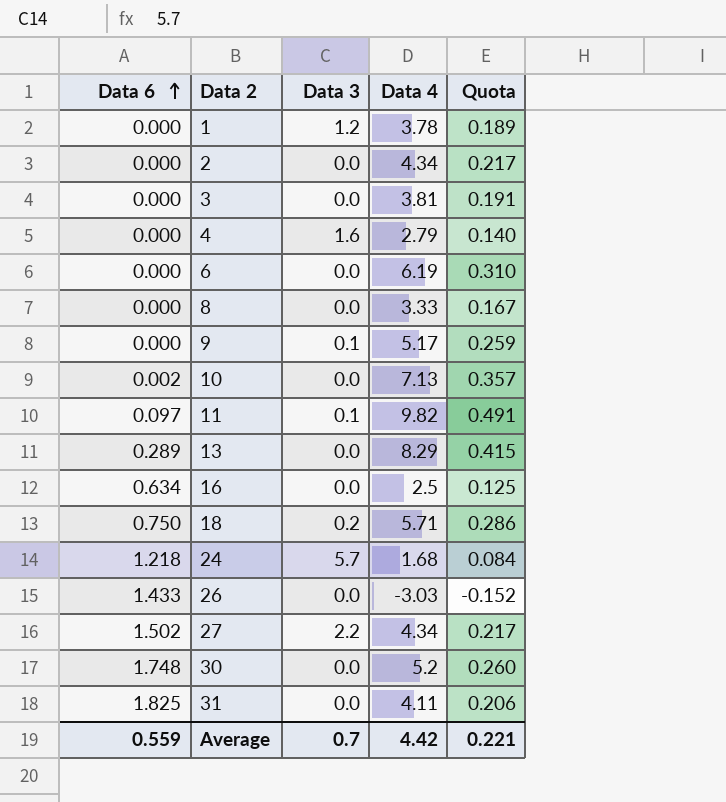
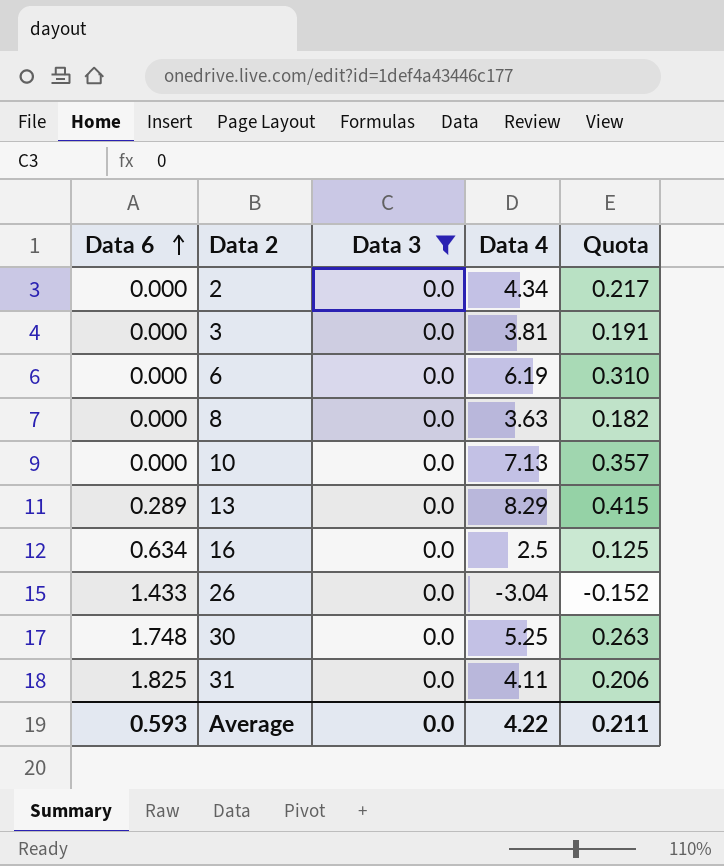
filter: none -> Data 3 = 0.0
8 | Data 4: 3.33 -> 3.63
8 | Quota: 0.167 -> 0.182
10 | Data 6: 0.002 -> 0.000
26 | Data 4: -3.03 -> -3.04
30 | Data 4: 5.2 -> 5.25
30 | Quota: 0.260 -> 0.263
Average | Data 6: 0.559 -> 0.593
Average | Data 3: 0.7 -> 0.0
Average | Data 4: 4.42 -> 4.22
Average | Quota: 0.221 -> 0.211

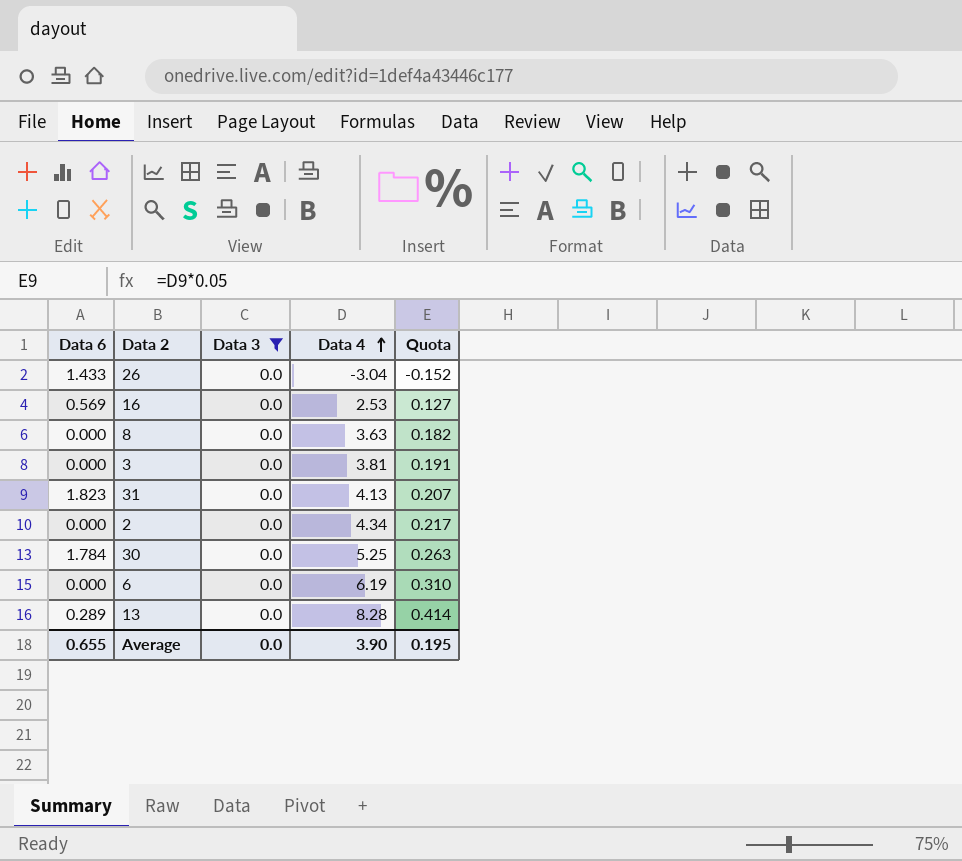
row order: Data 6 ascending -> Data 4 ascending
row 10: 0.000 | 0.0 | 7.13 | 0.357 -> none
16 | Data 6: 0.634 -> 0.569
16 | Data 4: 2.5 -> 2.53
16 | Quota: 0.125 -> 0.127
31 | Data 6: 1.825 -> 1.823
31 | Data 4: 4.11 -> 4.13
31 | Quota: 0.206 -> 0.207
30 | Data 6: 1.748 -> 1.784
13 | Data 4: 8.29 -> 8.28
13 | Quota: 0.415 -> 0.414
Average | Data 6: 0.593 -> 0.655
Average | Data 4: 4.22 -> 3.90
Average | Quota: 0.211 -> 0.195

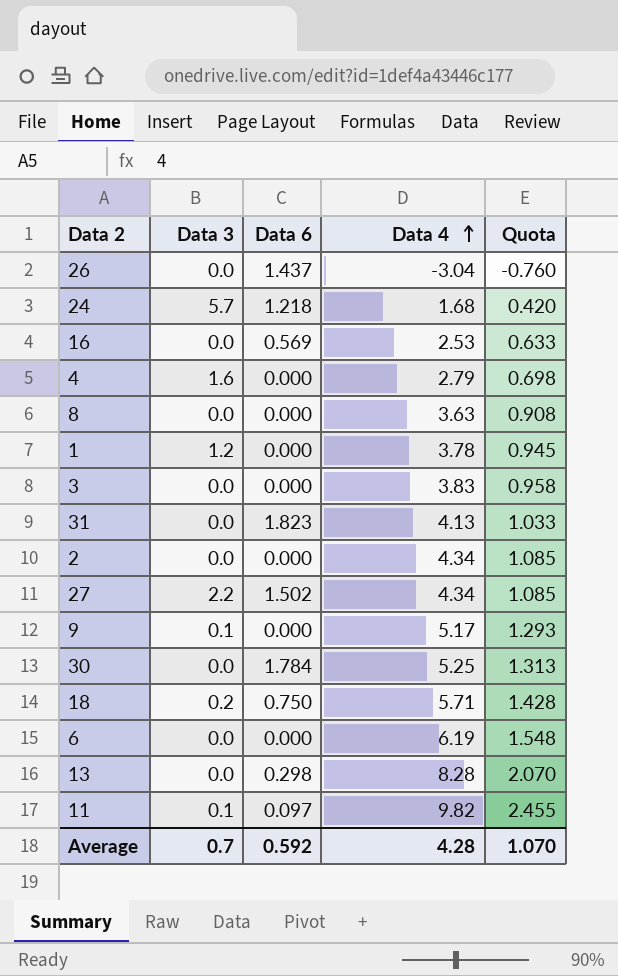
filter: Data 3 = 0.0 -> none
column Data 6 | position: 1 -> 3
column Quota | formula: [Data 4] * 0.05 -> [Data 4] * 0.25
26 | Data 6: 1.433 -> 1.437
3 | Data 4: 3.81 -> 3.83
13 | Data 6: 0.289 -> 0.298
Average | Data 3: 0.0 -> 0.7
Average | Data 6: 0.655 -> 0.592
Average | Data 4: 3.90 -> 4.28
Average | Quota: 0.195 -> 1.070

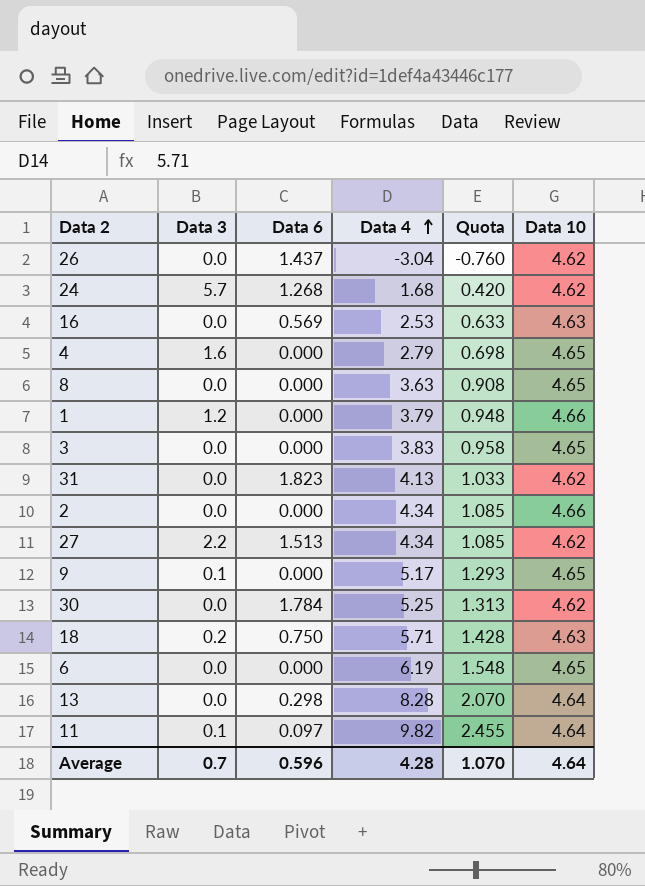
column Data 10 | position: none -> 6
24 | Data 6: 1.218 -> 1.268
1 | Data 4: 3.78 -> 3.79
1 | Quota: 0.945 -> 0.948
27 | Data 6: 1.502 -> 1.513
Average | Data 6: 0.592 -> 0.596

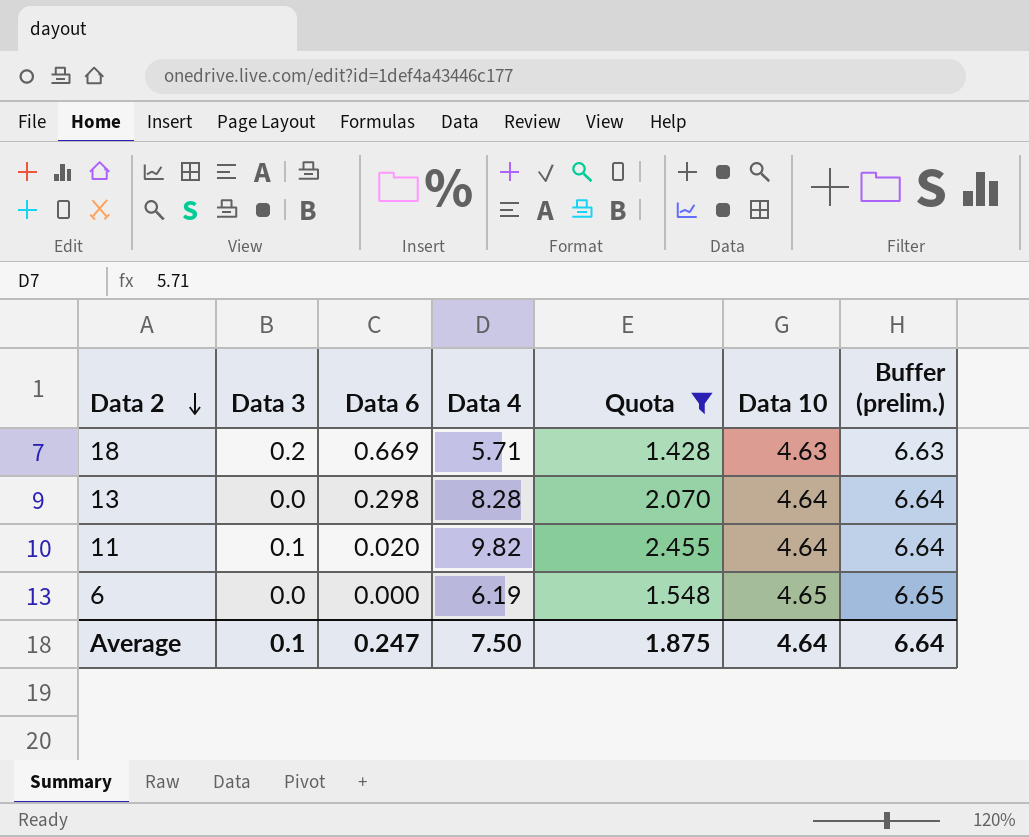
filter: none -> Quota >= 1.428
row order: Data 4 ascending -> Data 2 descending
column Buffer (prelim.) | formula: none -> [Data 10] + 2
18 | Data 6: 0.750 -> 0.669
11 | Data 6: 0.097 -> 0.020
Average | Data 3: 0.7 -> 0.1
Average | Data 6: 0.596 -> 0.247
Average | Data 4: 4.28 -> 7.50
Average | Quota: 1.070 -> 1.875

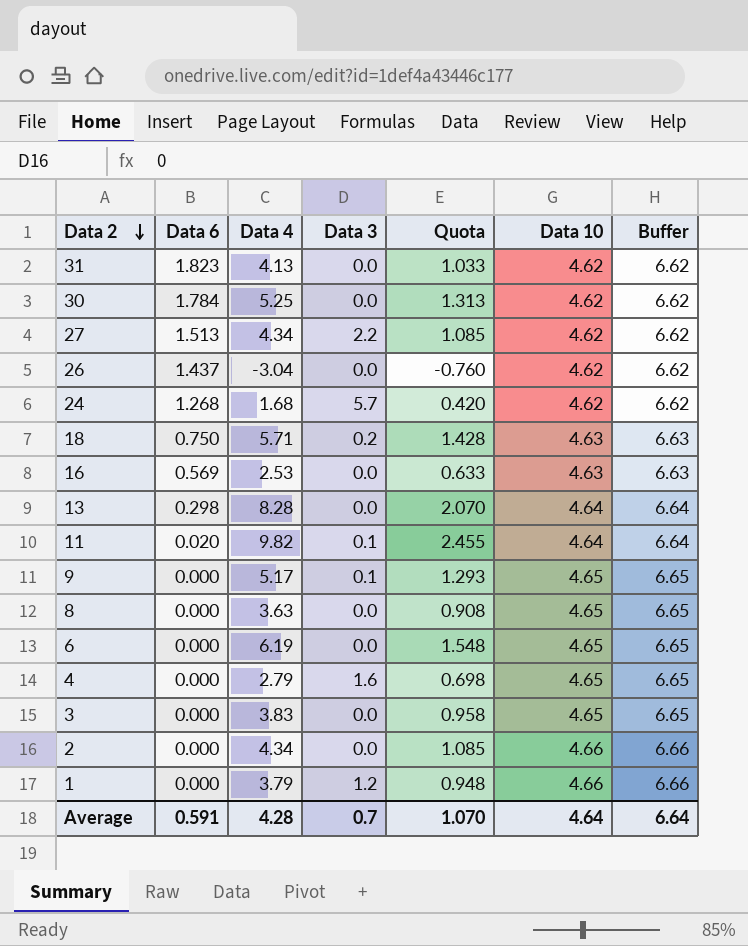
filter: Quota >= 1.428 -> none
column Data 3 | position: 2 -> 4
column name: Buffer (prelim.) -> Buffer
18 | Data 6: 0.669 -> 0.750
Average | Data 6: 0.247 -> 0.591
Average | Data 4: 7.50 -> 4.28
Average | Data 3: 0.1 -> 0.7
Average | Quota: 1.875 -> 1.070

